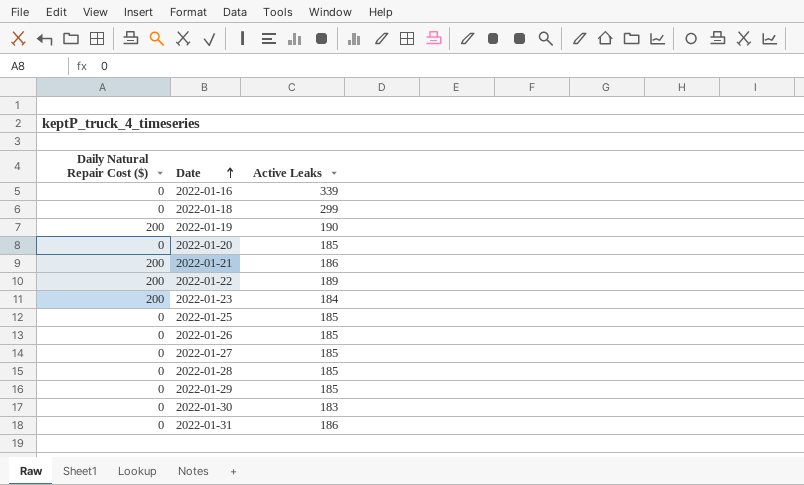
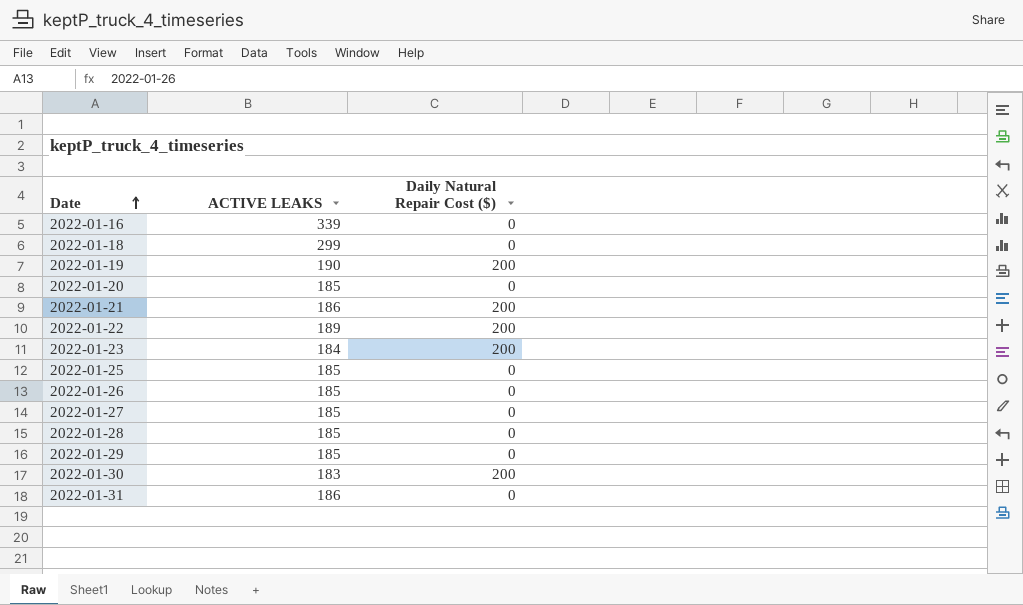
column name: Active Leaks -> ACTIVE LEAKS
column Daily Natural Repair Cost ($) | position: 1 -> 3
2022-01-30 | Daily Natural Repair Cost ($): 0 -> 200

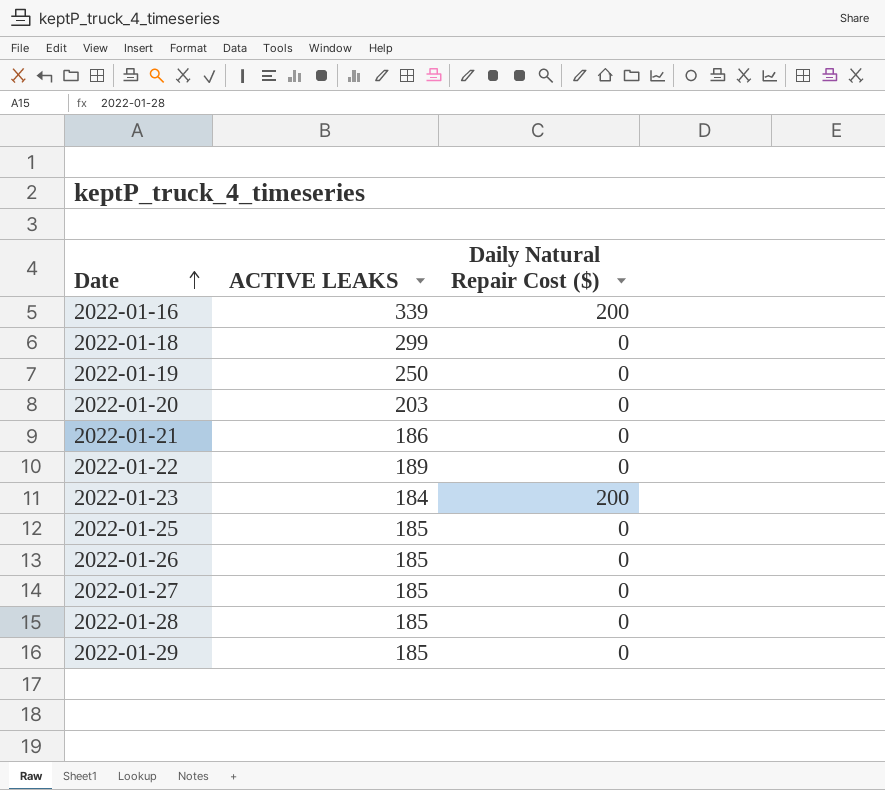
row 2022-01-30: 183 | 200 -> none
row 2022-01-31: 186 | 0 -> none
2022-01-16 | Daily Natural Repair Cost ($): 0 -> 200
2022-01-19 | ACTIVE LEAKS: 190 -> 250
2022-01-19 | Daily Natural Repair Cost ($): 200 -> 0
2022-01-20 | ACTIVE LEAKS: 185 -> 203
2022-01-21 | Daily Natural Repair Cost ($): 200 -> 0
2022-01-22 | Daily Natural Repair Cost ($): 200 -> 0

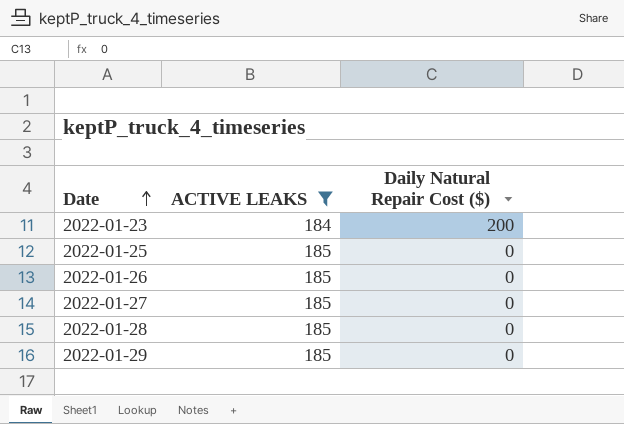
filter: none -> ACTIVE LEAKS <= 185

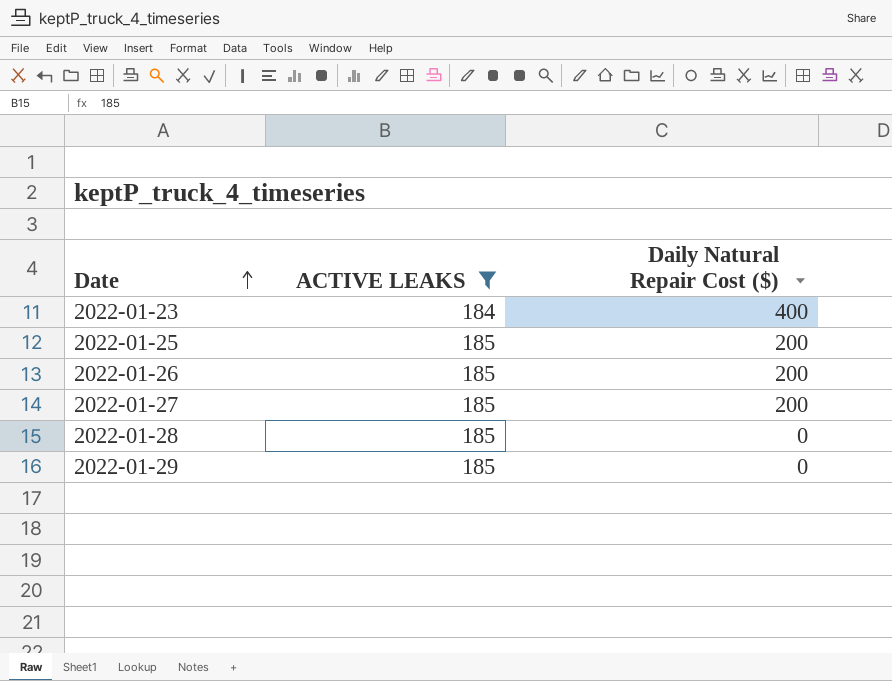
2022-01-23 | Daily Natural Repair Cost ($): 200 -> 400
2022-01-25 | Daily Natural Repair Cost ($): 0 -> 200
2022-01-26 | Daily Natural Repair Cost ($): 0 -> 200
2022-01-27 | Daily Natural Repair Cost ($): 0 -> 200

